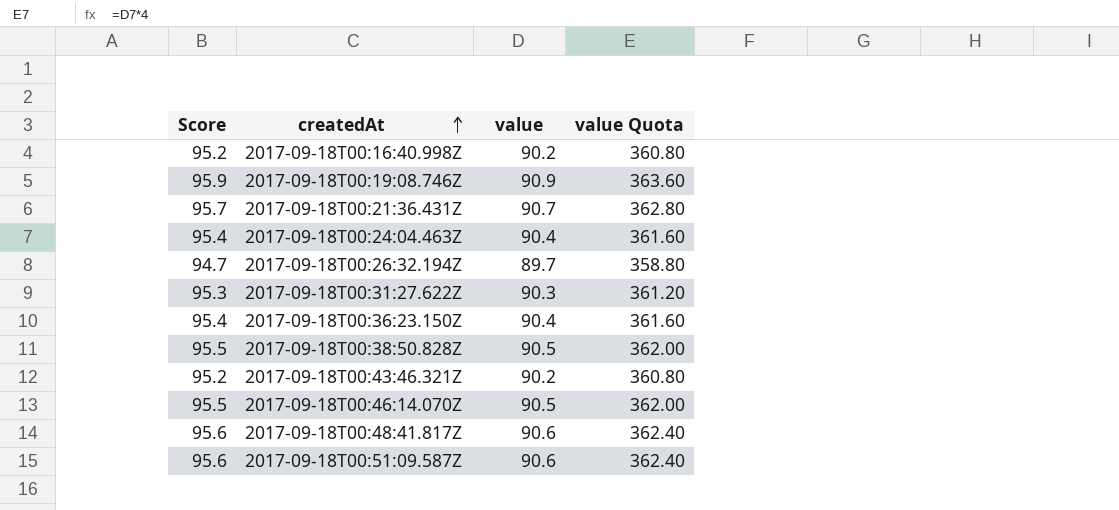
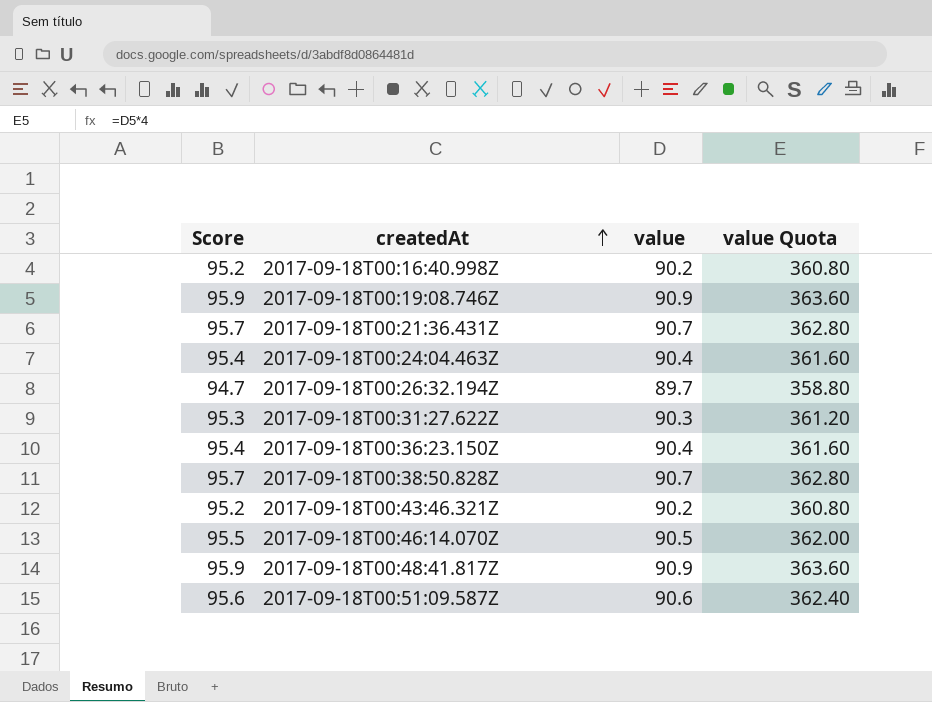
2017-09-18T00:38:50.828Z | Score: 95.5 -> 95.7
2017-09-18T00:38:50.828Z | value: 90.5 -> 90.7
2017-09-18T00:38:50.828Z | value Quota: 362.00 -> 362.80
2017-09-18T00:48:41.817Z | Score: 95.6 -> 95.9
2017-09-18T00:48:41.817Z | value: 90.6 -> 90.9
2017-09-18T00:48:41.817Z | value Quota: 362.40 -> 363.60

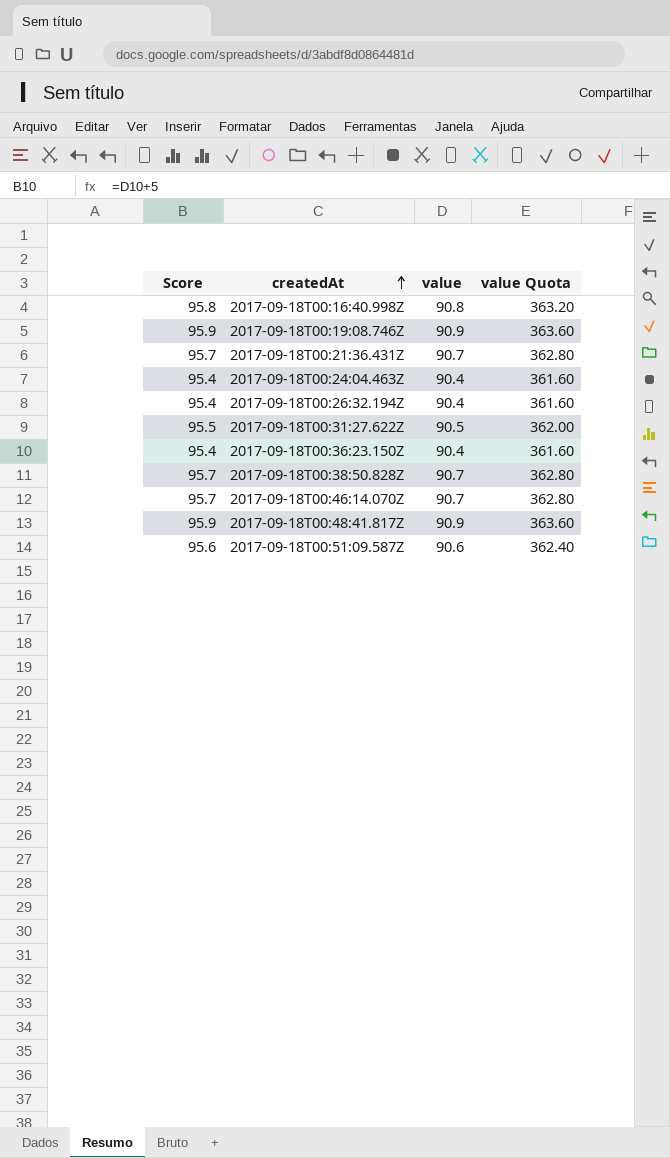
row 2017-09-18T00:43:46.321Z: 95.2 | 90.2 | 360.80 -> none
2017-09-18T00:16:40.998Z | Score: 95.2 -> 95.8
2017-09-18T00:16:40.998Z | value: 90.2 -> 90.8
2017-09-18T00:16:40.998Z | value Quota: 360.80 -> 363.20
2017-09-18T00:26:32.194Z | Score: 94.7 -> 95.4
2017-09-18T00:26:32.194Z | value: 89.7 -> 90.4
2017-09-18T00:26:32.194Z | value Quota: 358.80 -> 361.60
2017-09-18T00:31:27.622Z | Score: 95.3 -> 95.5
2017-09-18T00:31:27.622Z | value: 90.3 -> 90.5
2017-09-18T00:31:27.622Z | value Quota: 361.20 -> 362.00
2017-09-18T00:46:14.070Z | Score: 95.5 -> 95.7
2017-09-18T00:46:14.070Z | value: 90.5 -> 90.7
2017-09-18T00:46:14.070Z | value Quota: 362.00 -> 362.80

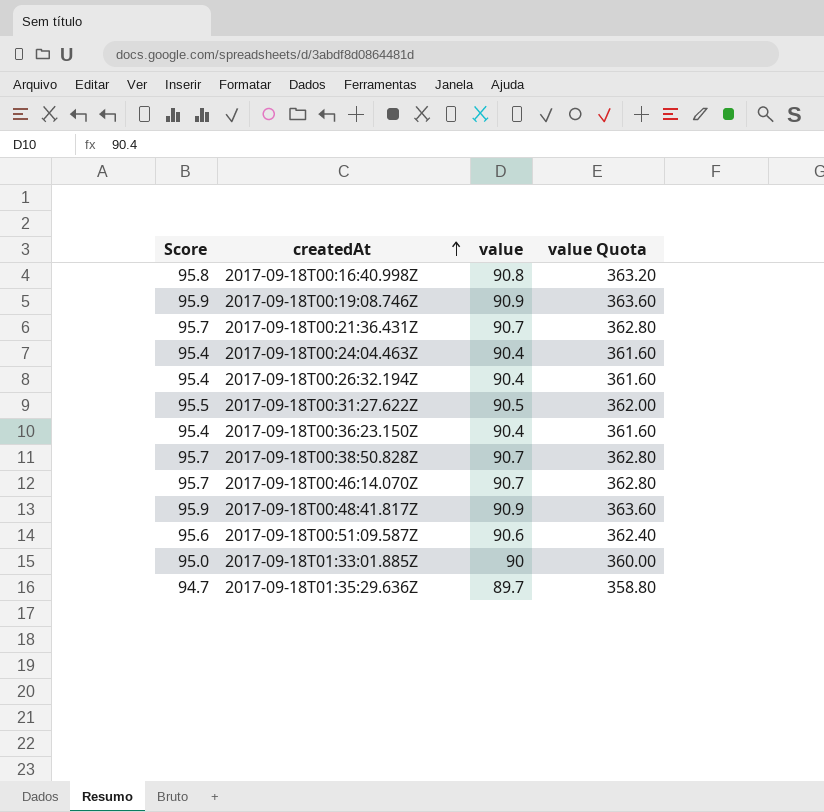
row 2017-09-18T01:33:01.885Z: none -> 95.0 | 90 | 360.00
row 2017-09-18T01:35:29.636Z: none -> 94.7 | 89.7 | 358.80

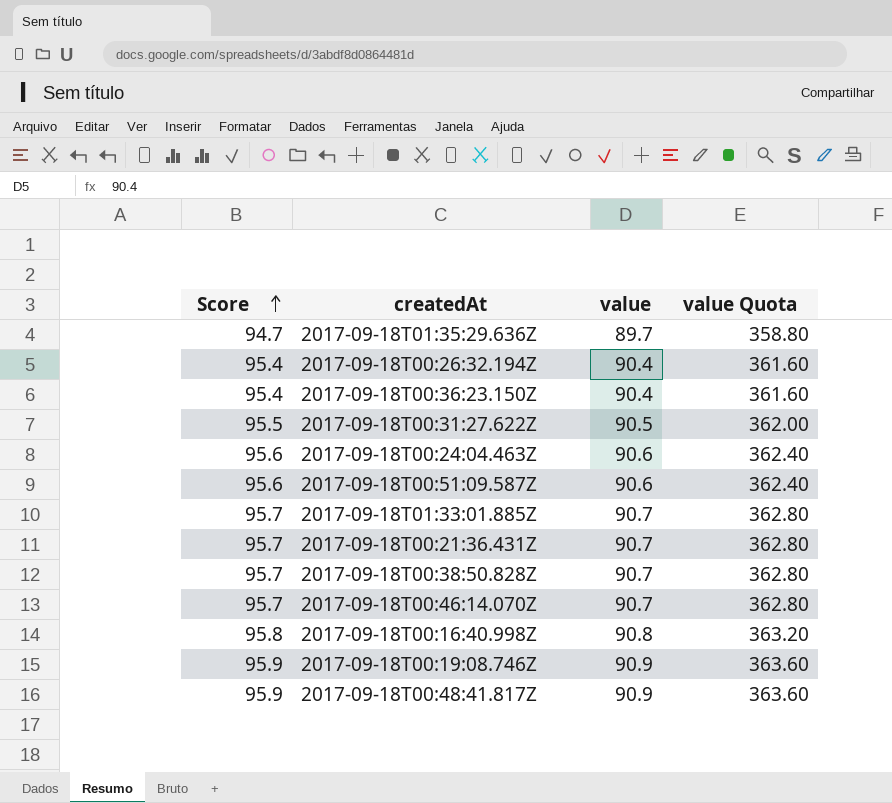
row order: createdAt ascending -> Score ascending
2017-09-18T00:24:04.463Z | Score: 95.4 -> 95.6
2017-09-18T00:24:04.463Z | value: 90.4 -> 90.6
2017-09-18T00:24:04.463Z | value Quota: 361.60 -> 362.40
2017-09-18T01:33:01.885Z | Score: 95.0 -> 95.7
2017-09-18T01:33:01.885Z | value: 90 -> 90.7
2017-09-18T01:33:01.885Z | value Quota: 360.00 -> 362.80

